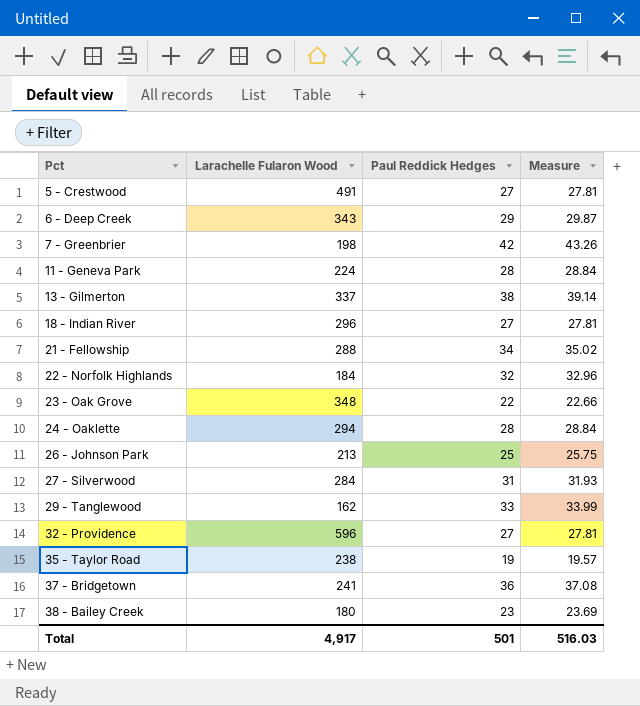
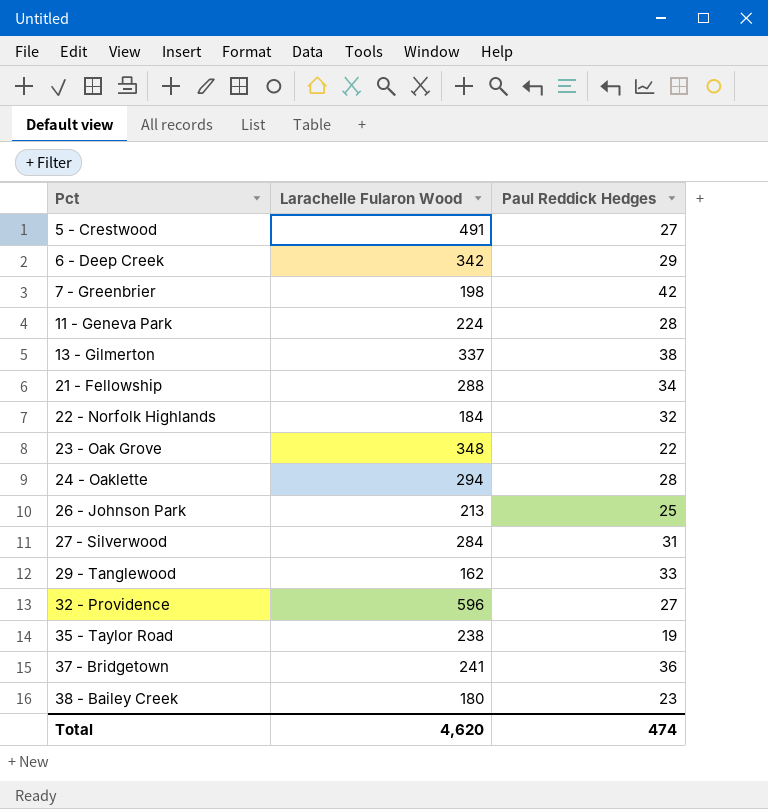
column Measure | formula: [Paul Reddick Hedges] * 1.03 -> none
row 18 - Indian River: 296 | 27 | 27.81 -> none
6 - Deep Creek | Larachelle Fularon Wood: 343 -> 342
Total | Larachelle Fularon Wood: 4,917 -> 4,620
Total | Paul Reddick Hedges: 501 -> 474

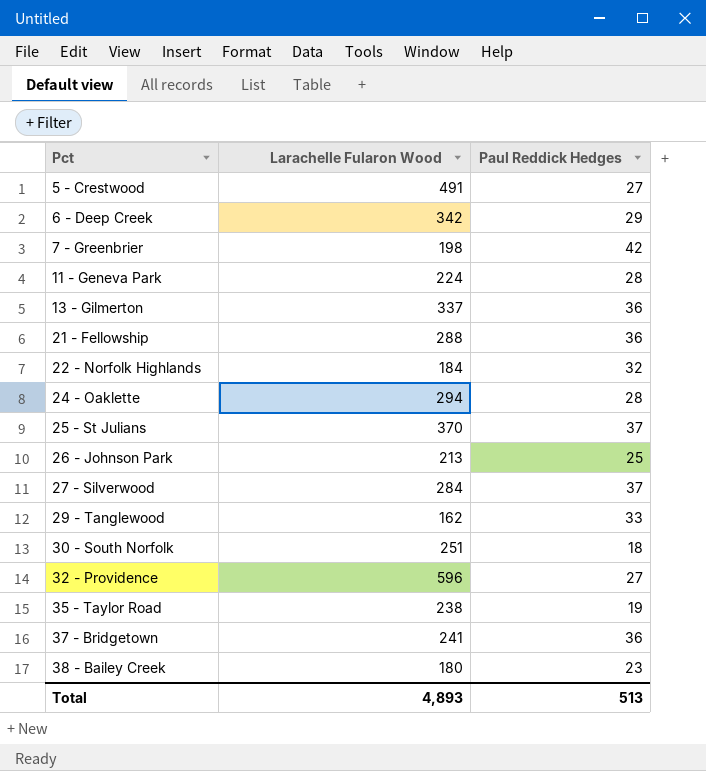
row 23 - Oak Grove: 348 | 22 -> none
13 - Gilmerton | Paul Reddick Hedges: 38 -> 36
21 - Fellowship | Paul Reddick Hedges: 34 -> 36
row 25 - St Julians: none -> 370 | 37
27 - Silverwood | Paul Reddick Hedges: 31 -> 37
row 30 - South Norfolk: none -> 251 | 18
Total | Larachelle Fularon Wood: 4,620 -> 4,893
Total | Paul Reddick Hedges: 474 -> 513

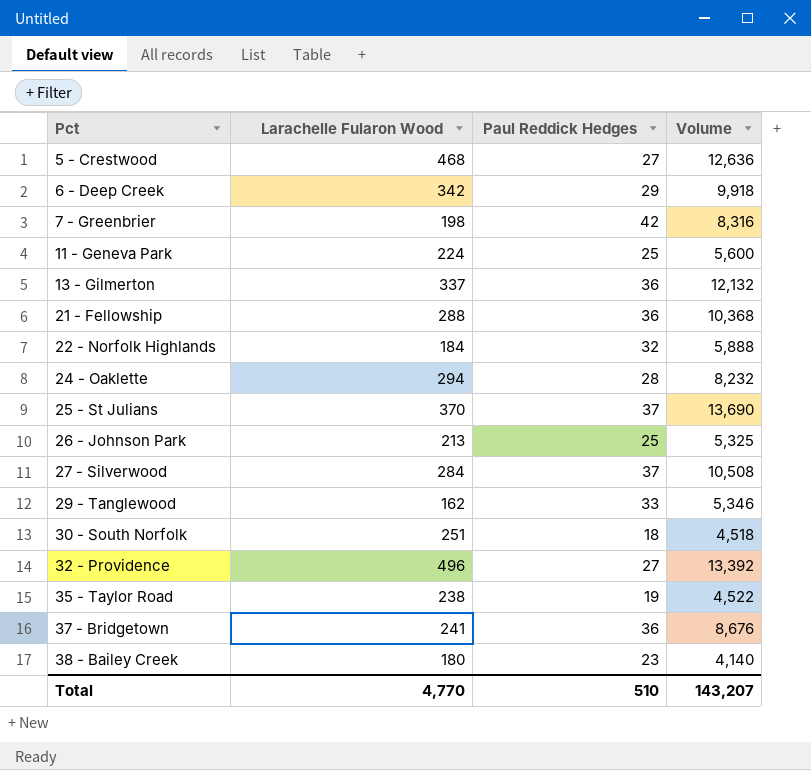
column Volume | formula: none -> [Larachelle Fularon Wood] * [Paul Reddick Hedges]
5 - Crestwood | Larachelle Fularon Wood: 491 -> 468
11 - Geneva Park | Paul Reddick Hedges: 28 -> 25
32 - Providence | Larachelle Fularon Wood: 596 -> 496
Total | Larachelle Fularon Wood: 4,893 -> 4,770
Total | Paul Reddick Hedges: 513 -> 510

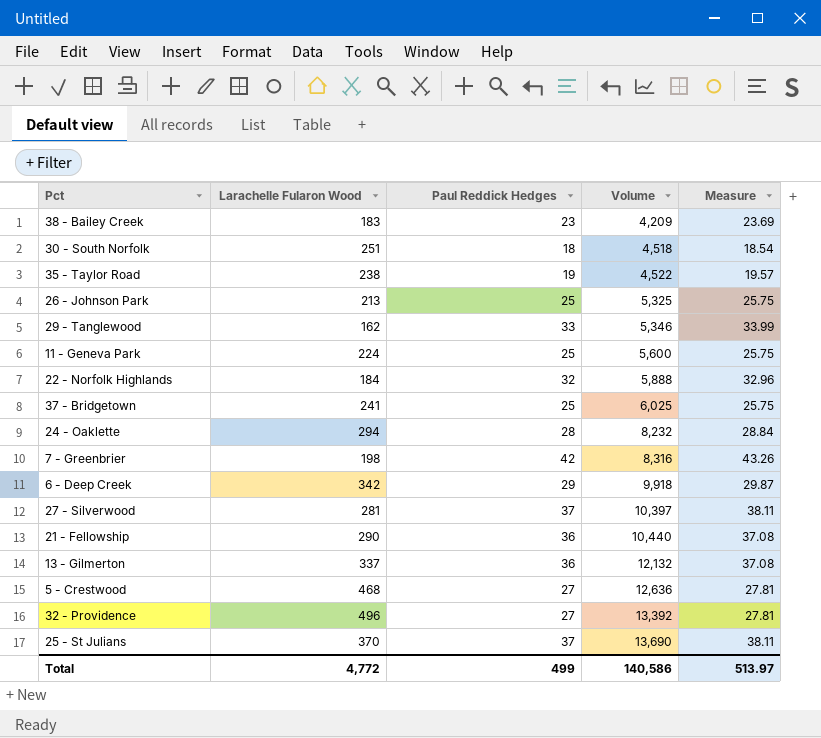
row order: Pct ascending -> Volume ascending
column Measure | formula: none -> [Paul Reddick Hedges] * 1.03
38 - Bailey Creek | Larachelle Fularon Wood: 180 -> 183
38 - Bailey Creek | Volume: 4,140 -> 4,209
37 - Bridgetown | Paul Reddick Hedges: 36 -> 25
37 - Bridgetown | Volume: 8,676 -> 6,025
27 - Silverwood | Larachelle Fularon Wood: 284 -> 281
27 - Silverwood | Volume: 10,508 -> 10,397
21 - Fellowship | Larachelle Fularon Wood: 288 -> 290
21 - Fellowship | Volume: 10,368 -> 10,440
Total | Larachelle Fularon Wood: 4,770 -> 4,772
Total | Paul Reddick Hedges: 510 -> 499
Total | Volume: 143,207 -> 140,586

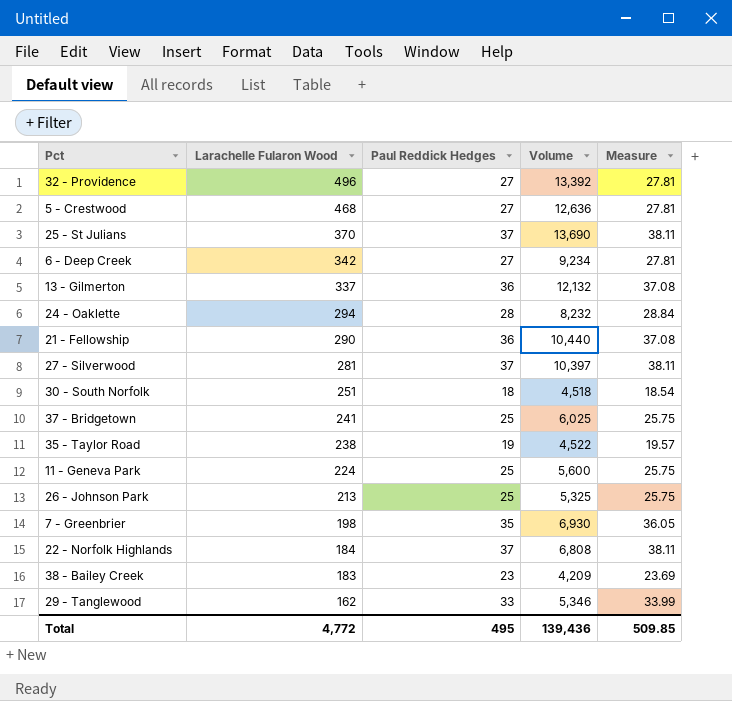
row order: Volume ascending -> Larachelle Fularon Wood descending
6 - Deep Creek | Paul Reddick Hedges: 29 -> 27
6 - Deep Creek | Volume: 9,918 -> 9,234
6 - Deep Creek | Measure: 29.87 -> 27.81
7 - Greenbrier | Paul Reddick Hedges: 42 -> 35
7 - Greenbrier | Volume: 8,316 -> 6,930
7 - Greenbrier | Measure: 43.26 -> 36.05
22 - Norfolk Highlands | Paul Reddick Hedges: 32 -> 37
22 - Norfolk Highlands | Volume: 5,888 -> 6,808
22 - Norfolk Highlands | Measure: 32.96 -> 38.11
Total | Paul Reddick Hedges: 499 -> 495
Total | Volume: 140,586 -> 139,436
Total | Measure: 513.97 -> 509.85

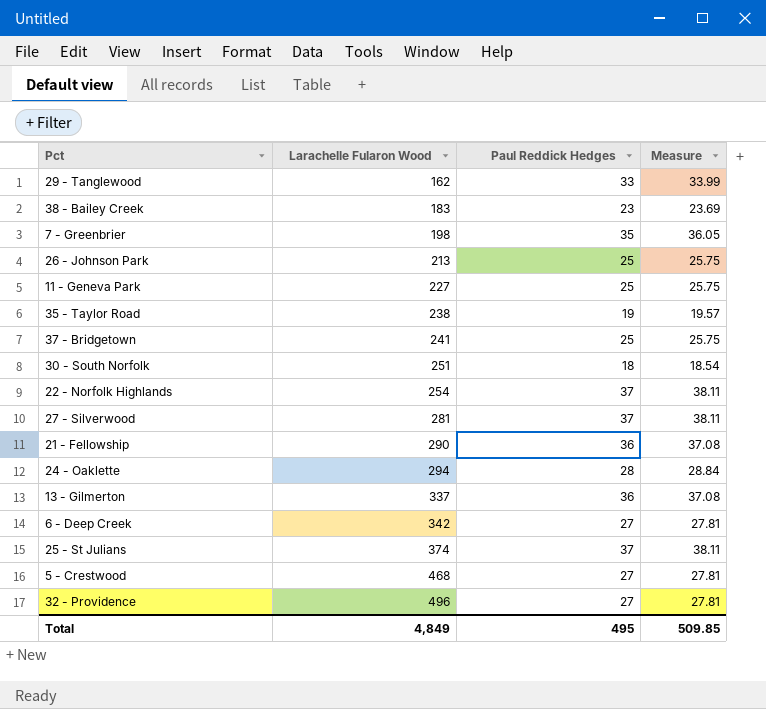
row order: Larachelle Fularon Wood descending -> Larachelle Fularon Wood ascending
column Volume | formula: [Larachelle Fularon Wood] * [Paul Reddick Hedges] -> none
11 - Geneva Park | Larachelle Fularon Wood: 224 -> 227
22 - Norfolk Highlands | Larachelle Fularon Wood: 184 -> 254
25 - St Julians | Larachelle Fularon Wood: 370 -> 374
Total | Larachelle Fularon Wood: 4,772 -> 4,849

